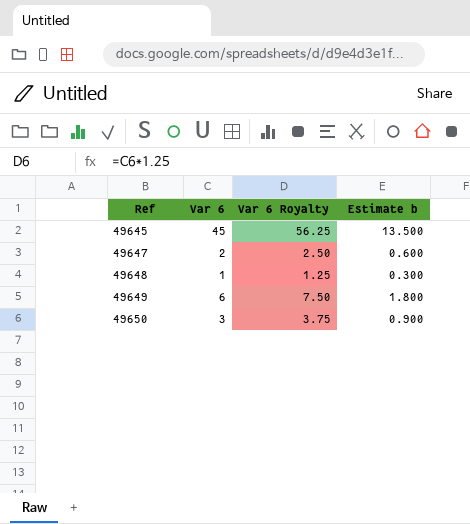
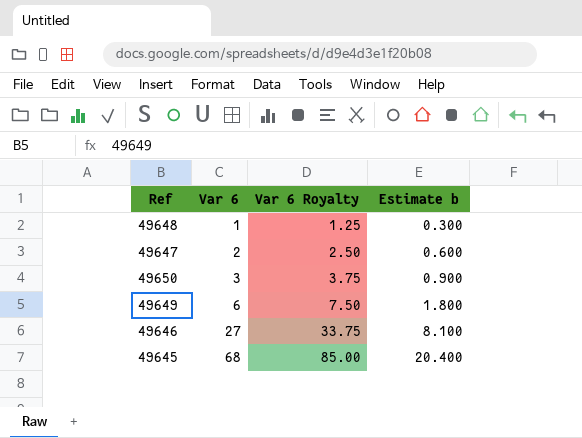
row order: Ref ascending -> Var 6 ascending
row 49646: none -> 27 | 33.75 | 8.100
49645 | Var 6: 45 -> 68
49645 | Var 6 Royalty: 56.25 -> 85.00
49645 | Estimate b: 13.500 -> 20.400

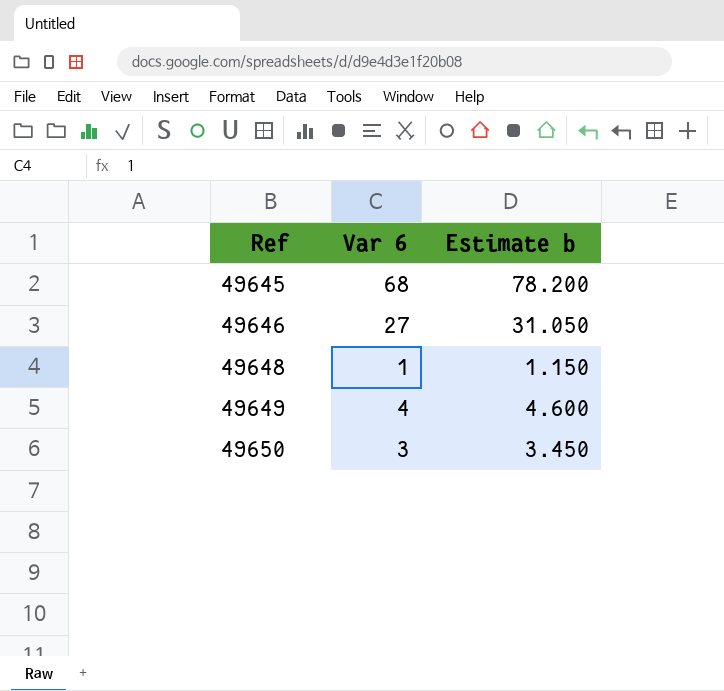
row order: Var 6 ascending -> Ref ascending
column Var 6 Royalty | formula: [Var 6] * 1.25 -> none
column Estimate b | formula: [Var 6] * 0.3 -> [Var 6] * 1.15
row 49647: 2 | 2.50 | 0.600 -> none
49649 | Var 6: 6 -> 4

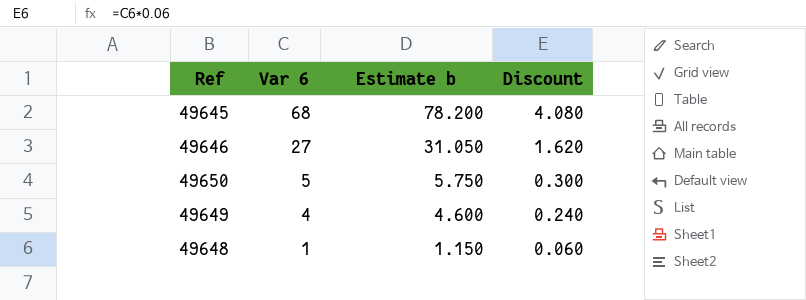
row order: Ref ascending -> Var 6 descending
column Discount | formula: none -> [Var 6] * 0.06
49650 | Var 6: 3 -> 5
49650 | Estimate b: 3.450 -> 5.750

